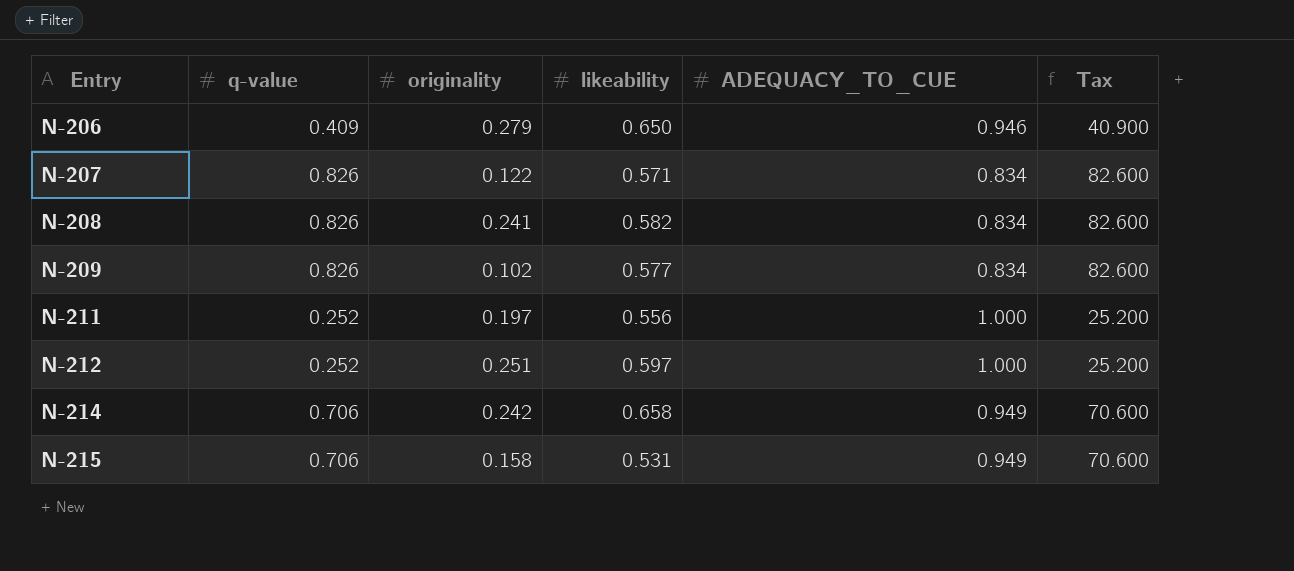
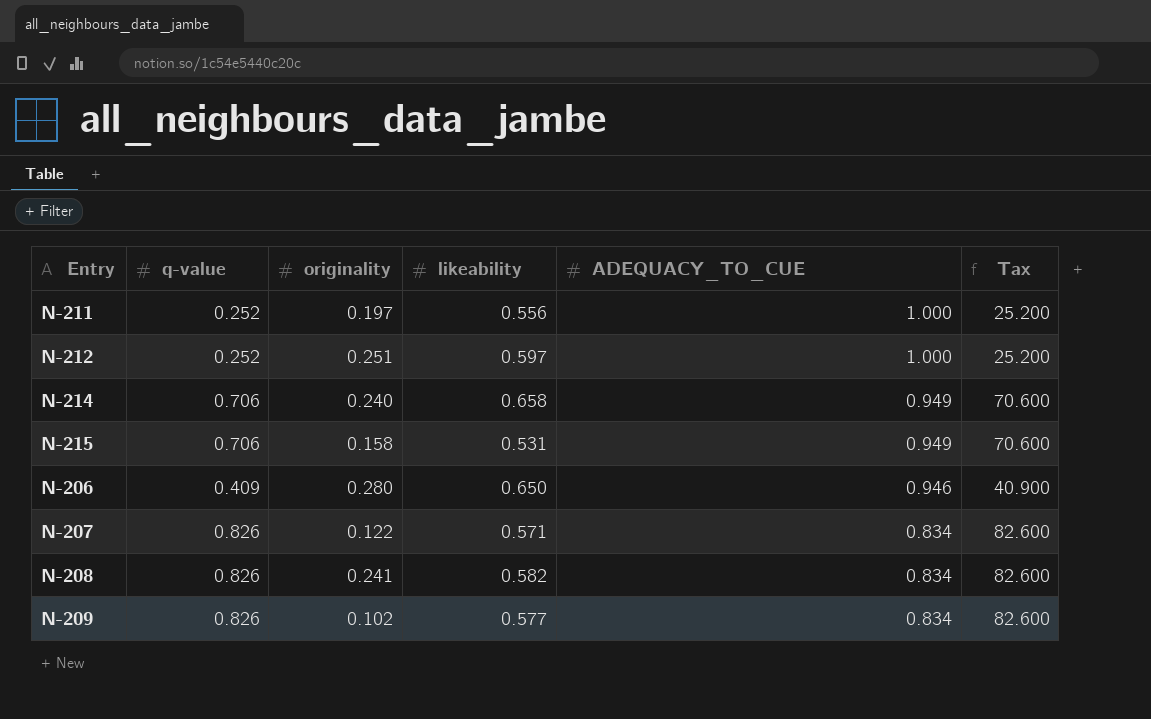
row order: Entry ascending -> ADEQUACY_TO_CUE descending
N-214 | originality: 0.242 -> 0.240
N-206 | originality: 0.279 -> 0.280

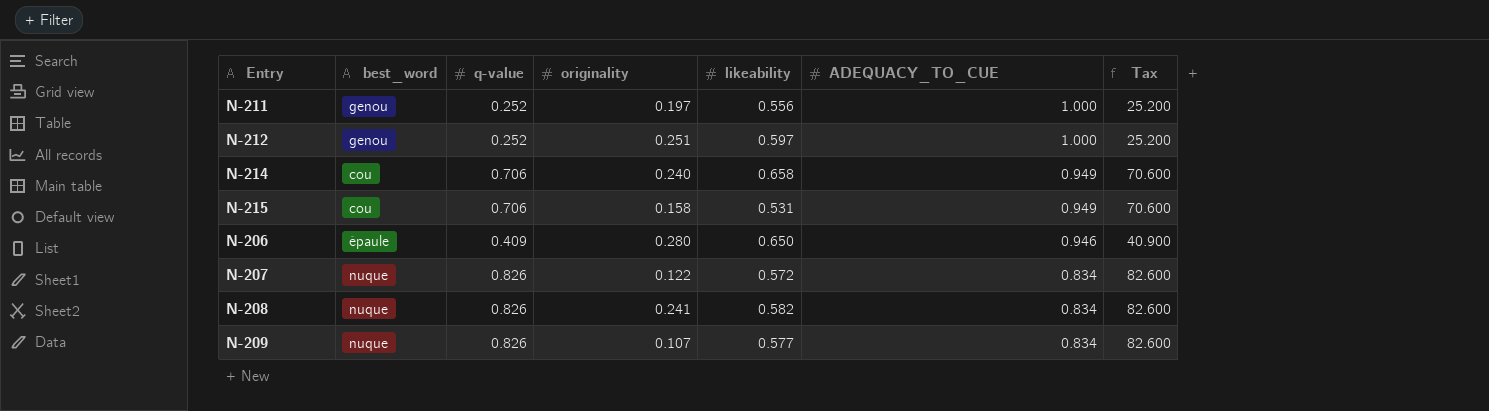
column best_word | position: none -> 2
N-207 | likeability: 0.571 -> 0.572
N-209 | originality: 0.102 -> 0.107

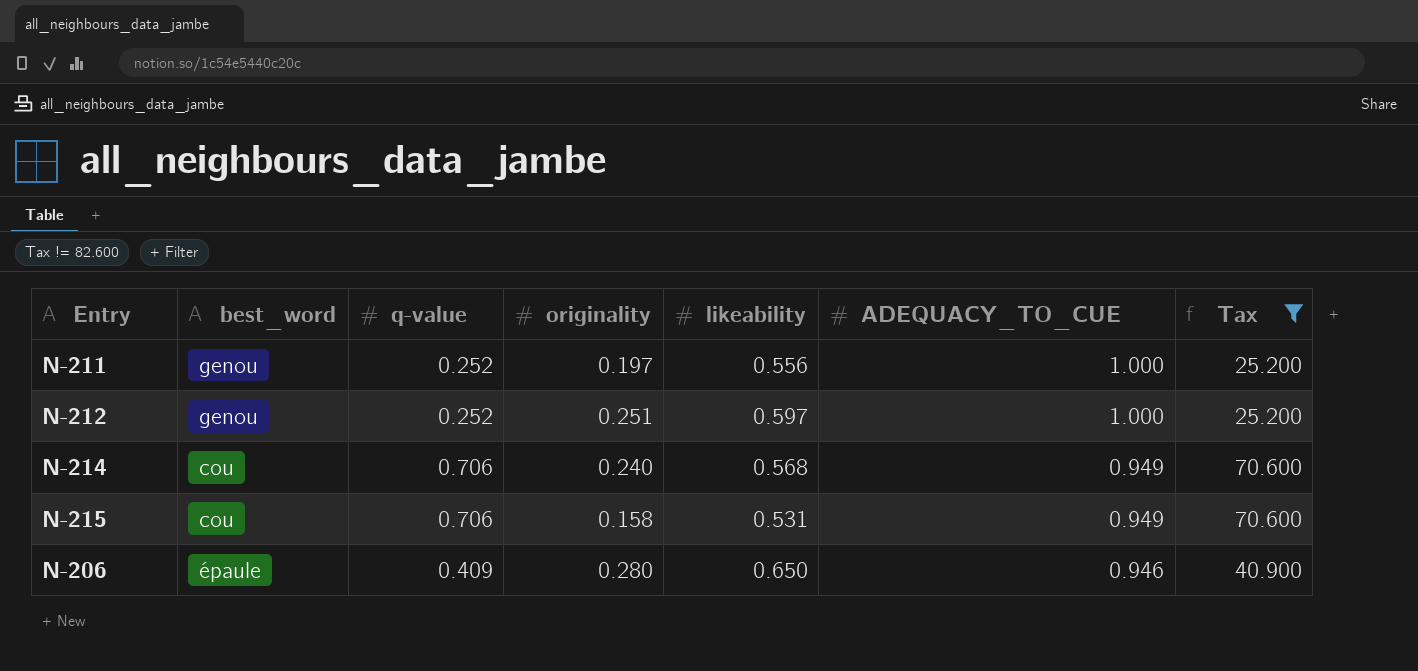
filter: none -> Tax != 82.600
N-214 | likeability: 0.658 -> 0.568

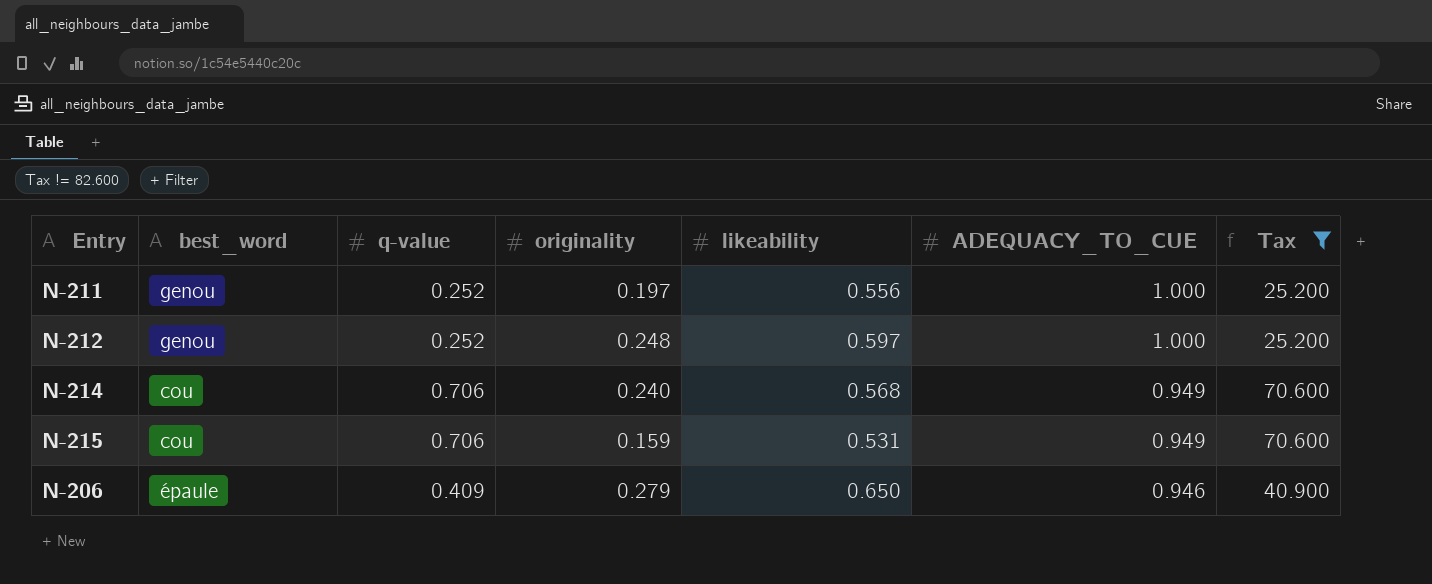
N-212 | originality: 0.251 -> 0.248
N-215 | originality: 0.158 -> 0.159
N-206 | originality: 0.280 -> 0.279

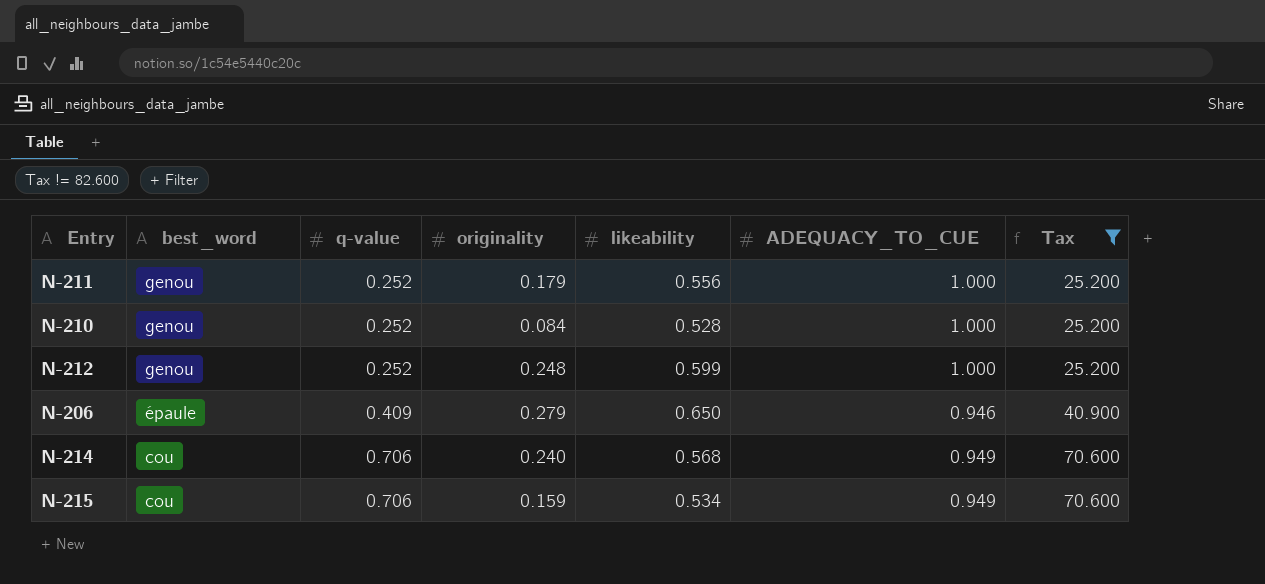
row order: ADEQUACY_TO_CUE descending -> best_word descending
N-211 | originality: 0.197 -> 0.179
row N-210: none -> genou | 0.252 | 0.084 | 0.528 | 1.000 | 25.200
N-212 | likeability: 0.597 -> 0.599
N-215 | likeability: 0.531 -> 0.534

